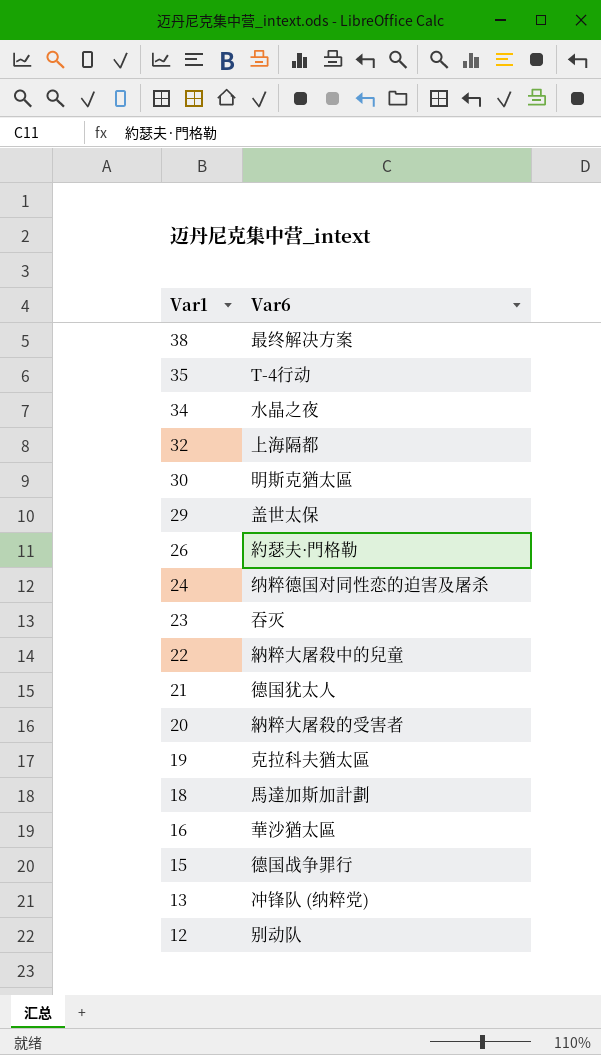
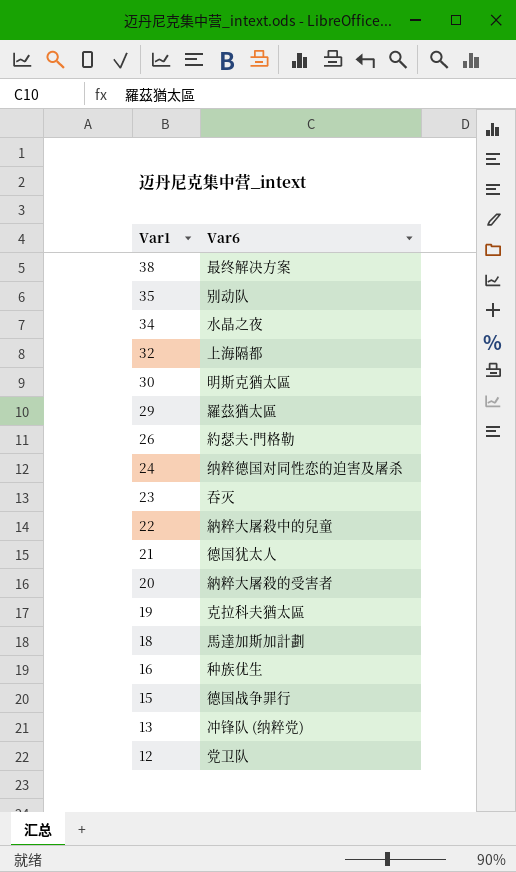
35 | Var6: T-4行动 -> 别动队
29 | Var6: 盖世太保 -> 羅茲猶太區
16 | Var6: 華沙猶太區 -> 种族优生
12 | Var6: 别动队 -> 党卫队

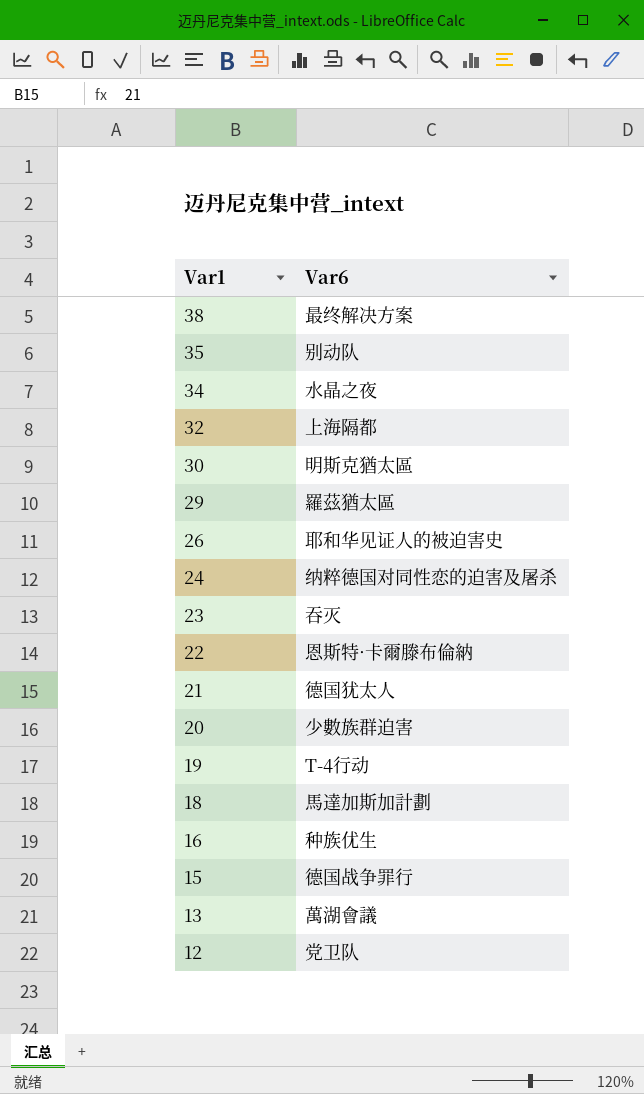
26 | Var6: 約瑟夫·門格勒 -> 耶和华见证人的被迫害史
22 | Var6: 納粹大屠殺中的兒童 -> 恩斯特·卡爾滕布倫納
20 | Var6: 納粹大屠殺的受害者 -> 少數族群迫害
19 | Var6: 克拉科夫猶太區 -> T-4行动
13 | Var6: 冲锋队 (纳粹党) -> 萬湖會議

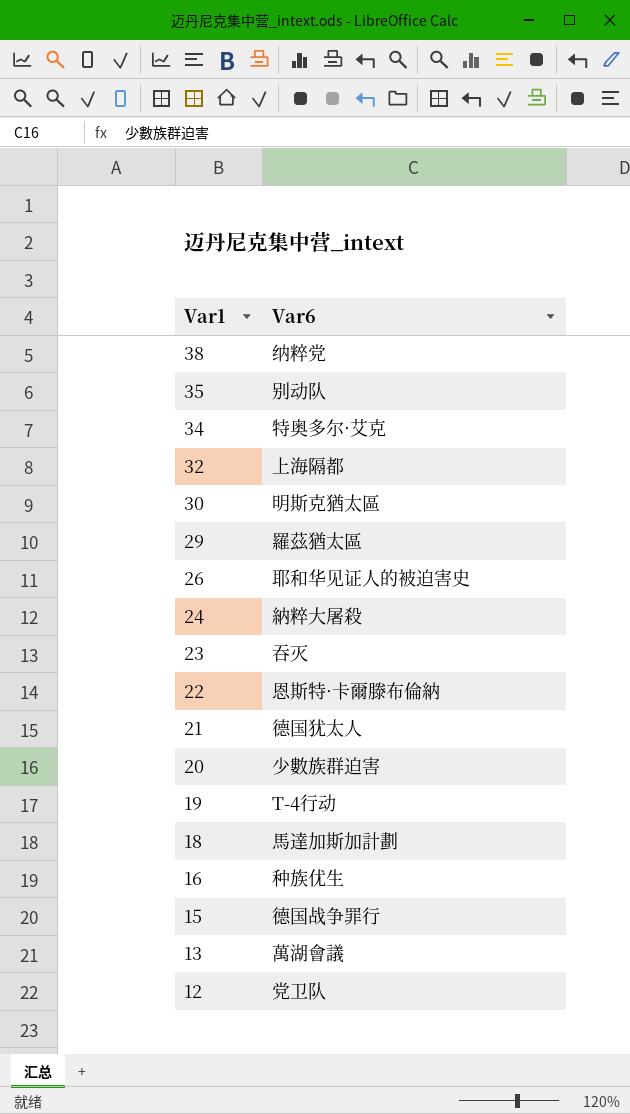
38 | Var6: 最终解决方案 -> 纳粹党
34 | Var6: 水晶之夜 -> 特奥多尔·艾克
24 | Var6: 纳粹德国对同性恋的迫害及屠杀 -> 納粹大屠殺

